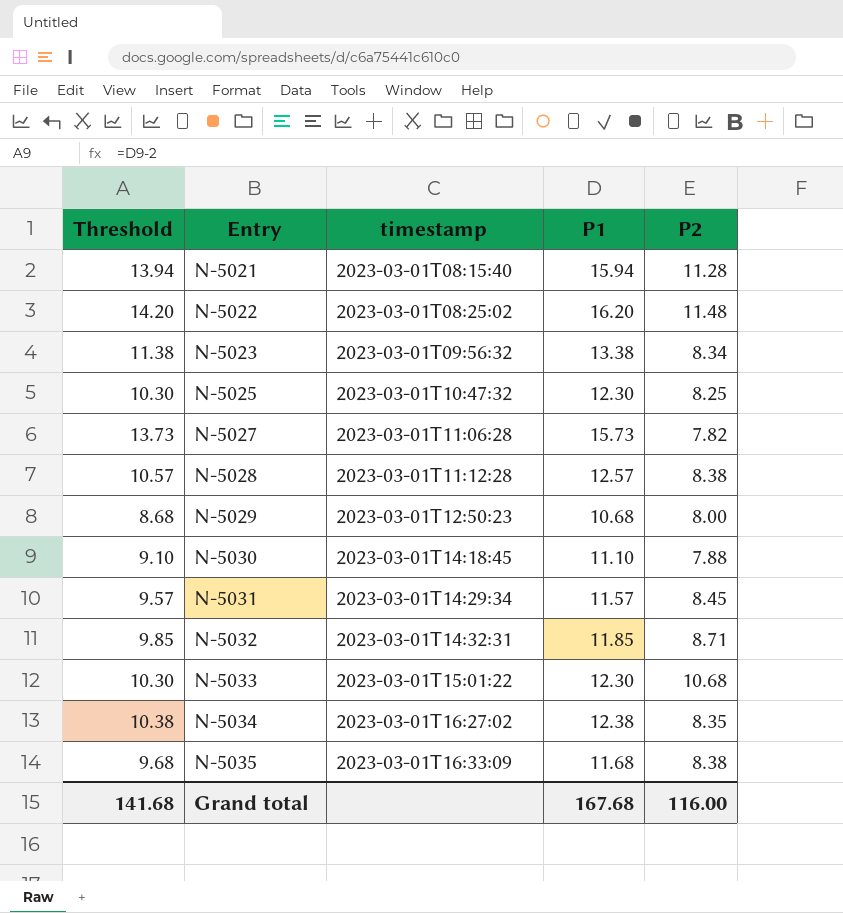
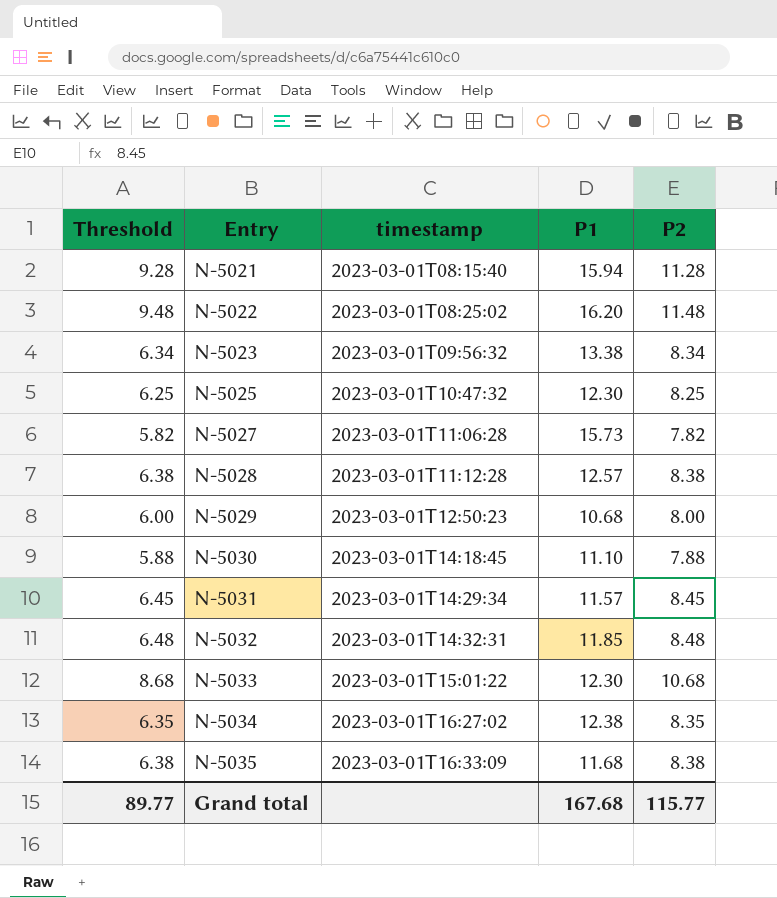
column Threshold | formula: [P1] - 2 -> [P2] - 2
N-5032 | P2: 8.71 -> 8.48
Grand total | Threshold: 141.68 -> 89.77
Grand total | P2: 116.00 -> 115.77

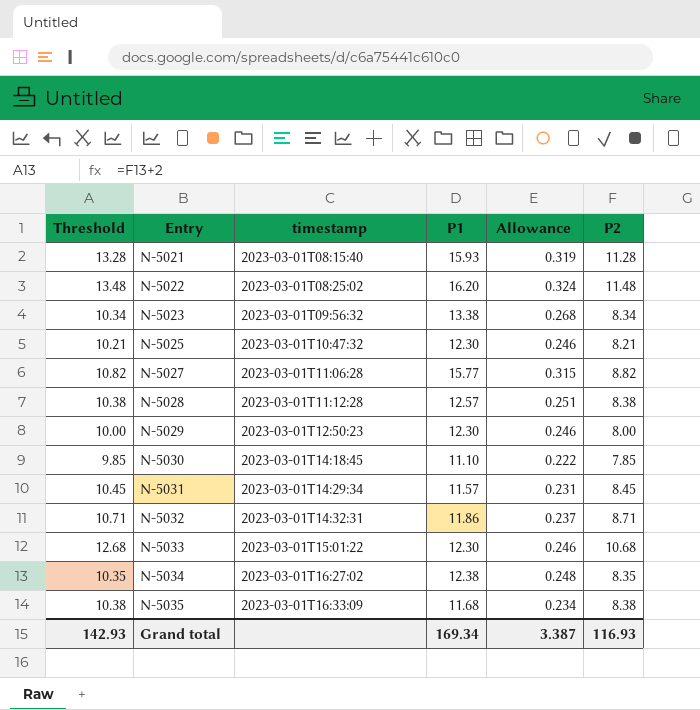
column Threshold | formula: [P2] - 2 -> [P2] + 2
column Allowance | formula: none -> [P1] * 0.02
N-5021 | P1: 15.94 -> 15.93
N-5025 | P2: 8.25 -> 8.21
N-5027 | P1: 15.73 -> 15.77
N-5027 | P2: 7.82 -> 8.82
N-5029 | P1: 10.68 -> 12.30
N-5030 | P2: 7.88 -> 7.85
N-5032 | P1: 11.85 -> 11.86
N-5032 | P2: 8.48 -> 8.71
Grand total | Threshold: 89.77 -> 142.93
Grand total | P1: 167.68 -> 169.34
Grand total | P2: 115.77 -> 116.93

